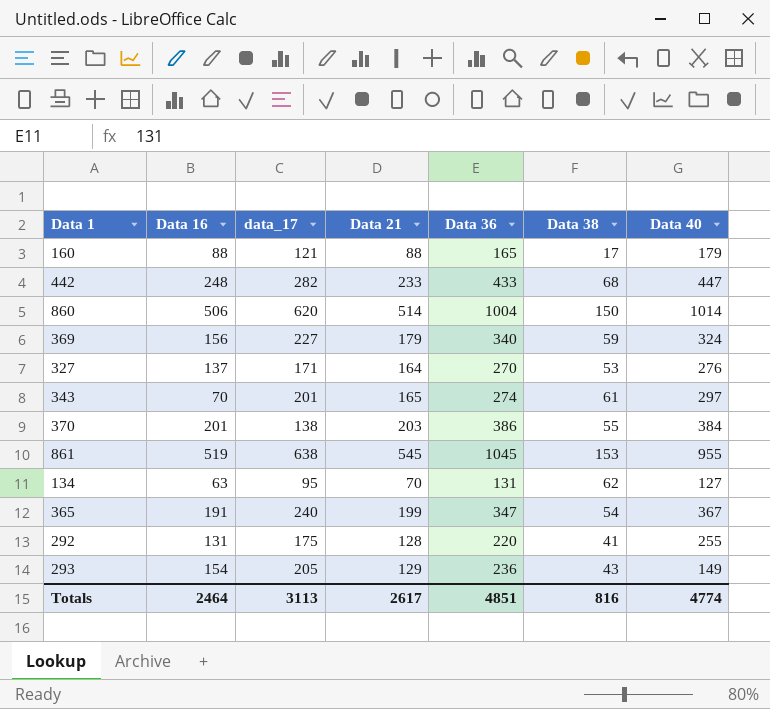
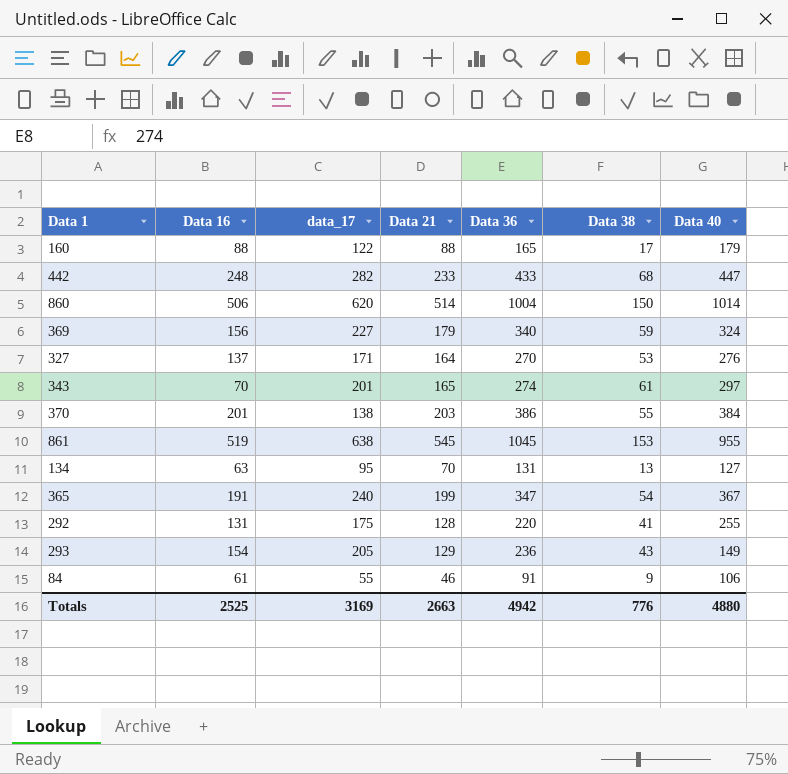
160 | data_17: 121 -> 122
134 | Data 38: 62 -> 13
row 84: none -> 61 | 55 | 46 | 91 | 9 | 106
Totals | Data 16: 2464 -> 2525
Totals | data_17: 3113 -> 3169
Totals | Data 21: 2617 -> 2663
Totals | Data 36: 4851 -> 4942
Totals | Data 38: 816 -> 776
Totals | Data 40: 4774 -> 4880

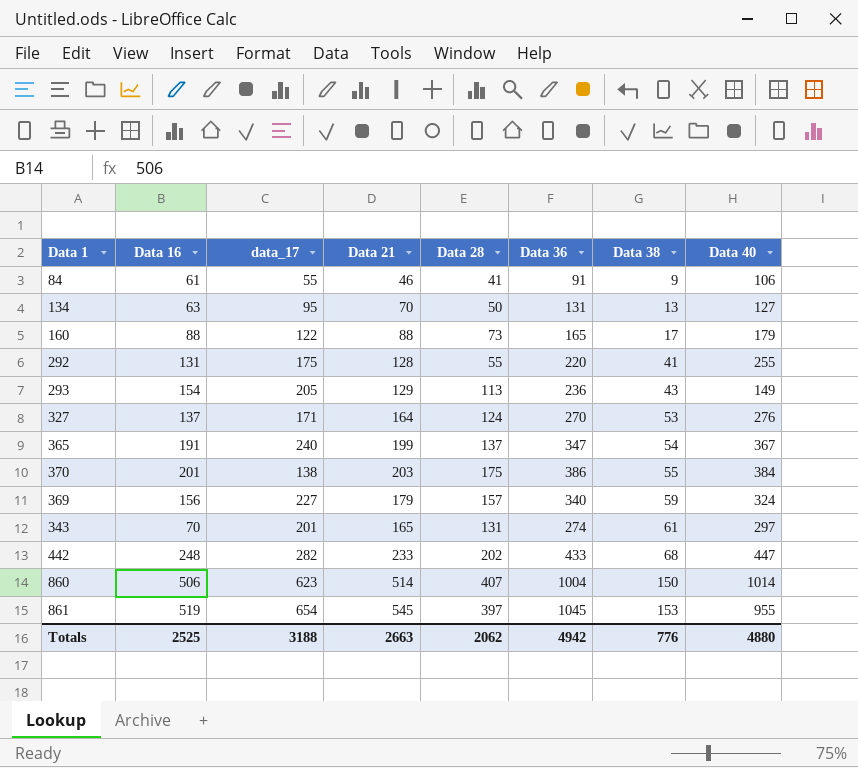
row order: none -> Data 38 ascending
column Data 28 | position: none -> 5
860 | data_17: 620 -> 623
861 | data_17: 638 -> 654
Totals | data_17: 3169 -> 3188

